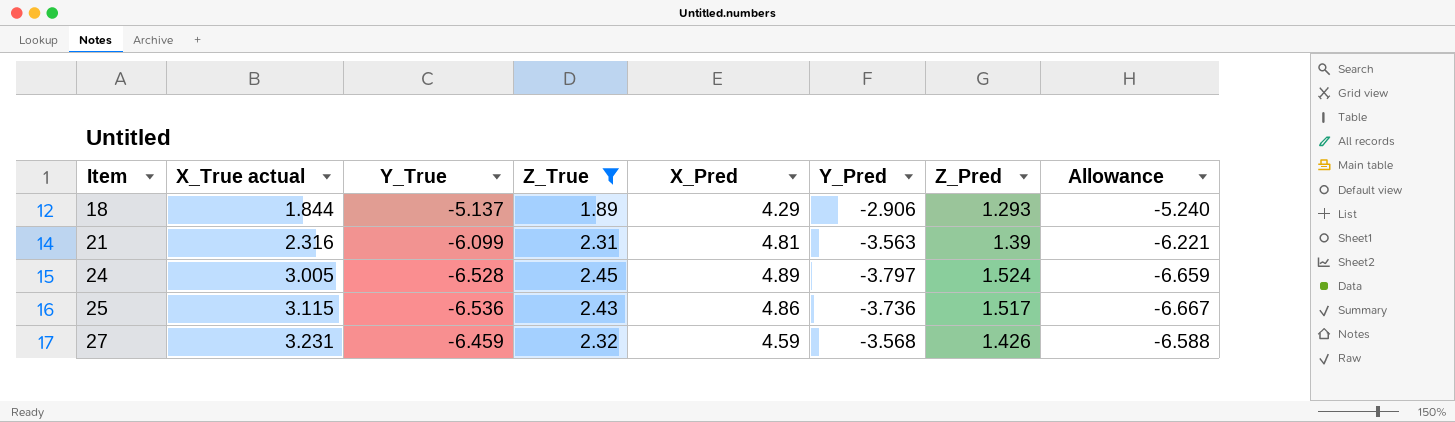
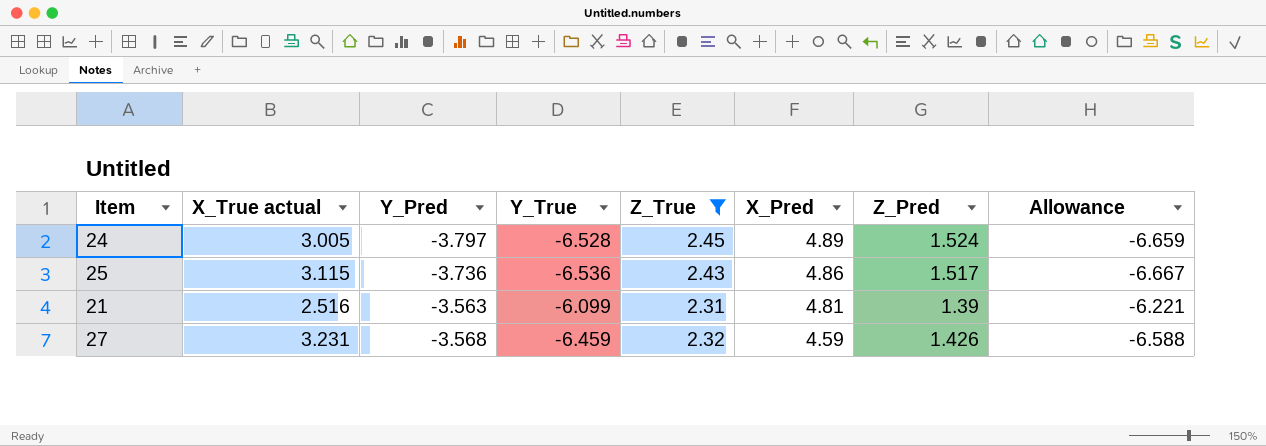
row order: Item ascending -> X_Pred descending
column Y_Pred | position: 6 -> 3
row 18: 1.844 | -5.137 | 1.89 | 4.29 | -2.906 | 1.293 | -5.240 -> none
21 | X_True actual: 2.316 -> 2.516

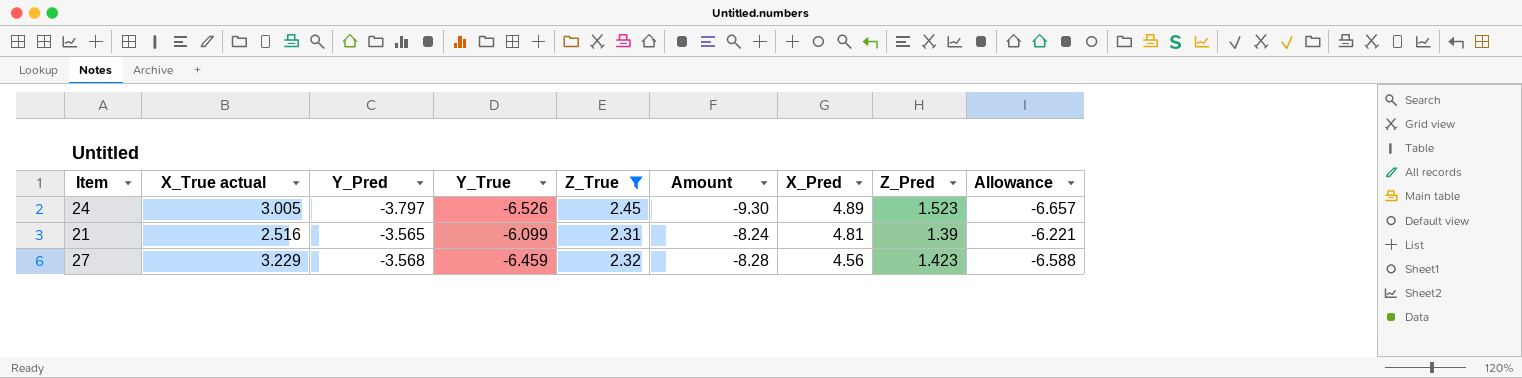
column Amount | formula: none -> [Y_Pred] * [Z_True]
row 25: 3.115 | -3.736 | -6.536 | 2.43 | 4.86 | 1.517 | -6.667 -> none
24 | Y_True: -6.528 -> -6.526
24 | Z_Pred: 1.524 -> 1.523
24 | Allowance: -6.659 -> -6.657
21 | Y_Pred: -3.563 -> -3.565
27 | X_True actual: 3.231 -> 3.229
27 | X_Pred: 4.59 -> 4.56
27 | Z_Pred: 1.426 -> 1.423

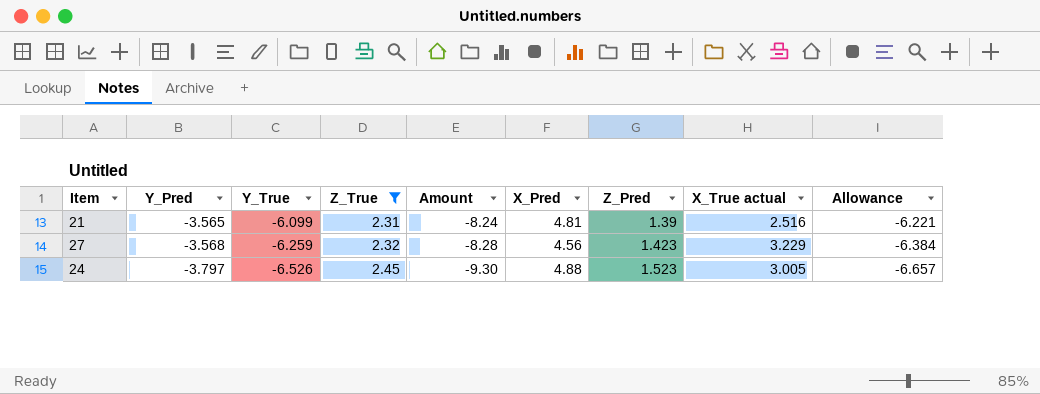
row order: X_Pred descending -> Y_Pred descending
column X_True actual | position: 2 -> 8
27 | Y_True: -6.459 -> -6.259
27 | Allowance: -6.588 -> -6.384
24 | X_Pred: 4.89 -> 4.88

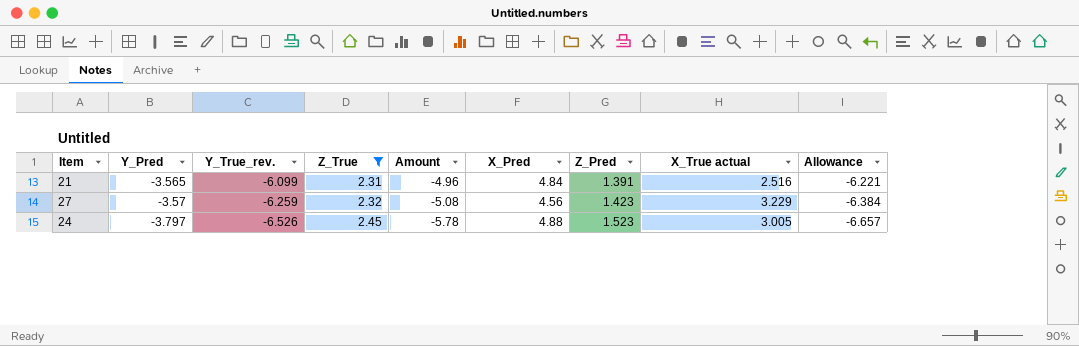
column name: Y_True -> Y_True_rev.
column Amount | formula: [Y_Pred] * [Z_True] -> [Y_Pred] * [Z_Pred]
21 | X_Pred: 4.81 -> 4.84
21 | Z_Pred: 1.39 -> 1.391
27 | Y_Pred: -3.568 -> -3.57

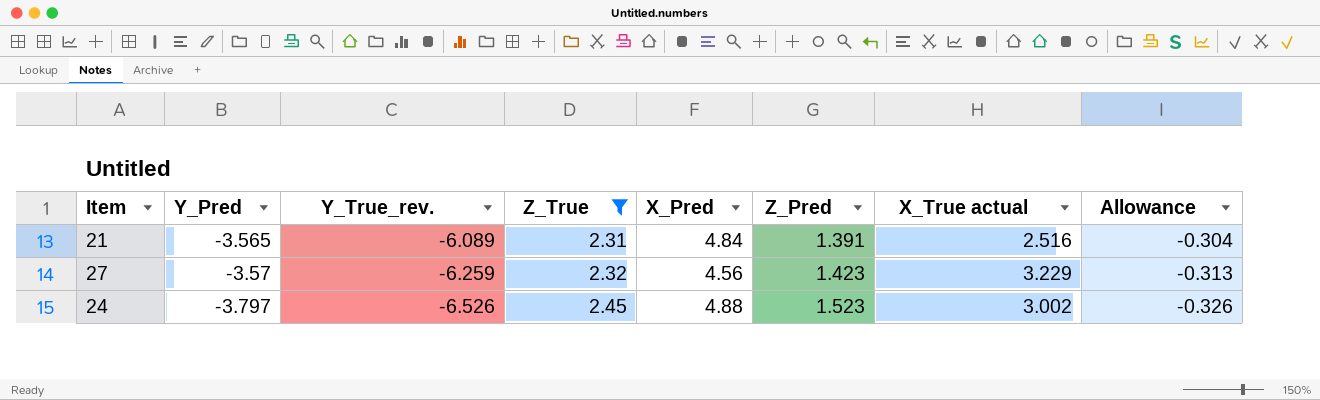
column Amount | formula: [Y_Pred] * [Z_Pred] -> none
column Allowance | formula: [Y_True_rev.] * 1.02 -> [Y_True_rev.] * 0.05
21 | Y_True_rev.: -6.099 -> -6.089
24 | X_True actual: 3.005 -> 3.002

